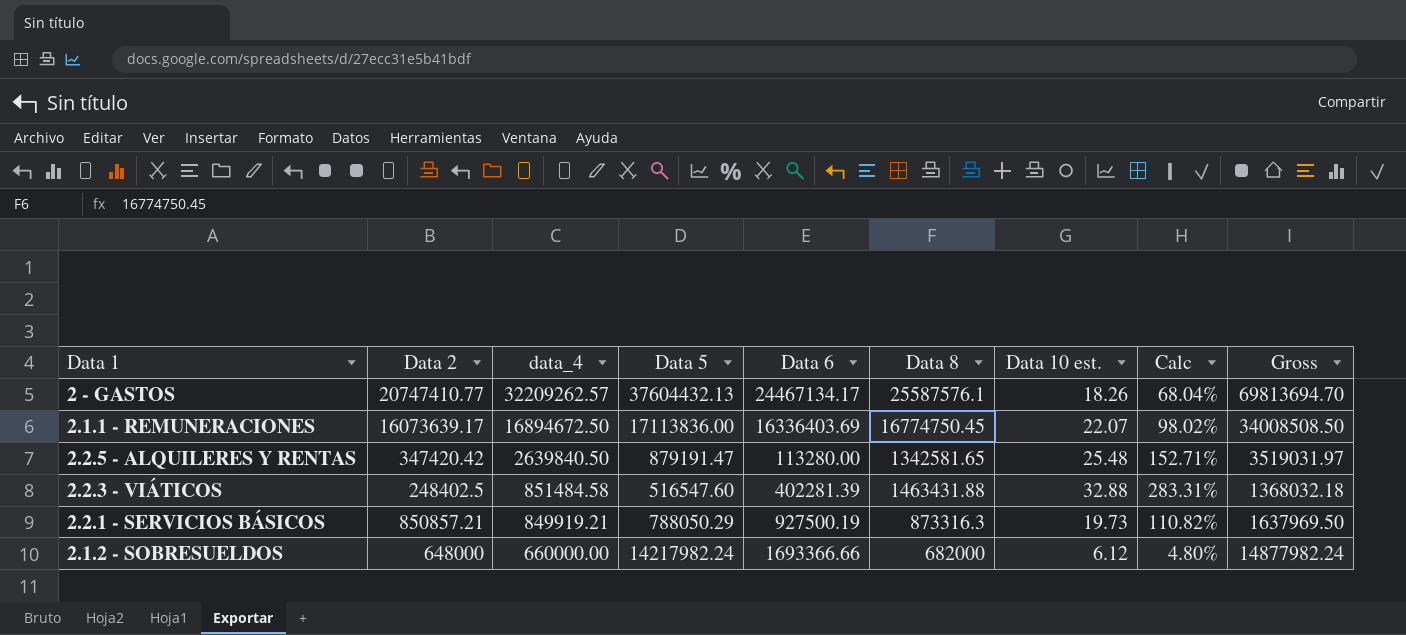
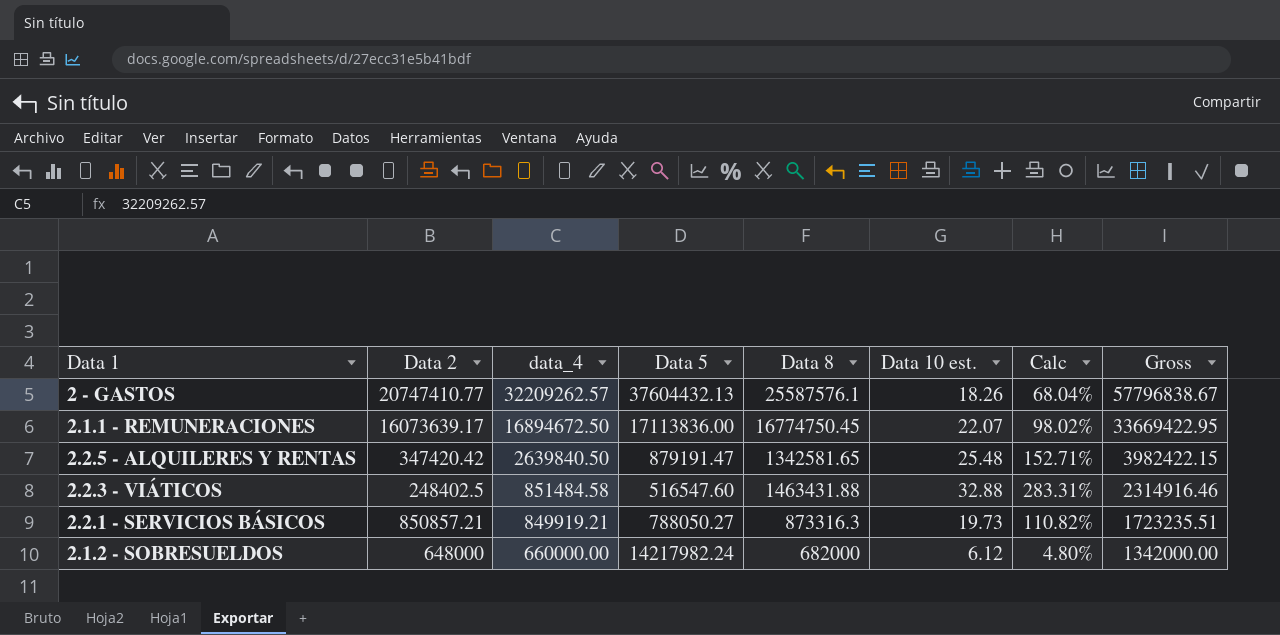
column Data 6 | position: 5 -> none
column Gross | formula: [data_4] + [Data 5] -> [data_4] + [Data 8]
2.2.1 - SERVICIOS BÁSICOS | Data 5: 788050.29 -> 788050.27

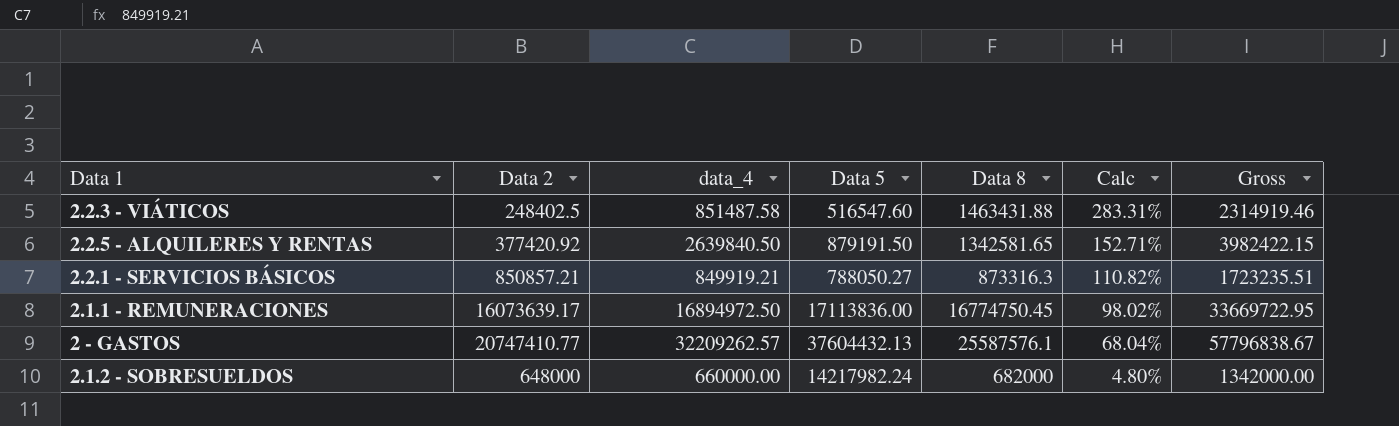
row order: data_4 descending -> Calc descending
column Data 10 est. | position: 6 -> none
2.2.3 - VIÁTICOS | data_4: 851484.58 -> 851487.58
2.2.3 - VIÁTICOS | Gross: 2314916.46 -> 2314919.46
2.2.5 - ALQUILERES Y RENTAS | Data 2: 347420.42 -> 377420.92
2.2.5 - ALQUILERES Y RENTAS | Data 5: 879191.47 -> 879191.50
2.1.1 - REMUNERACIONES | data_4: 16894672.50 -> 16894972.50
2.1.1 - REMUNERACIONES | Gross: 33669422.95 -> 33669722.95

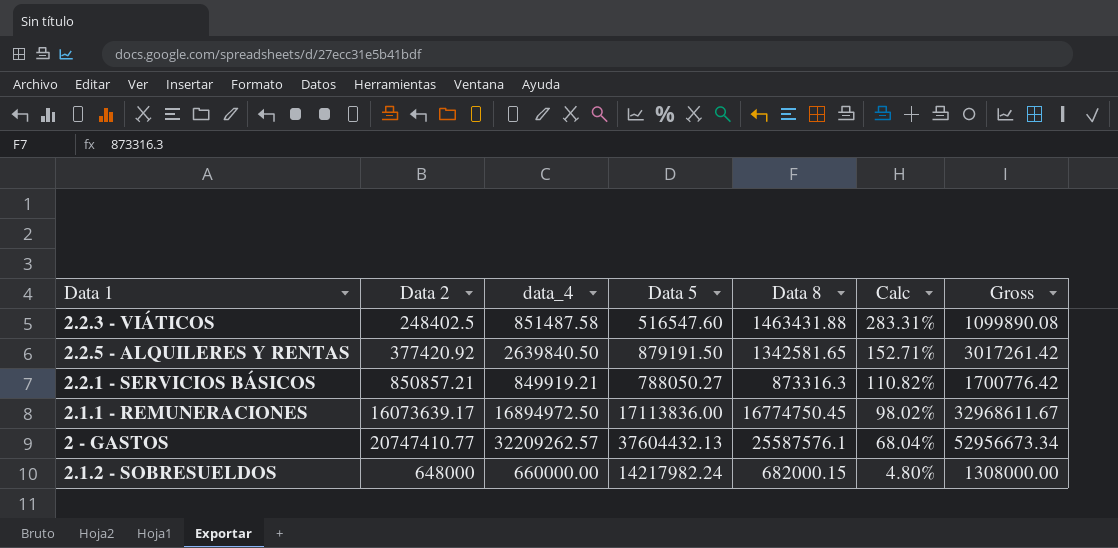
column Gross | formula: [data_4] + [Data 8] -> [Data 2] + [data_4]
2.1.2 - SOBRESUELDOS | Data 8: 682000 -> 682000.15

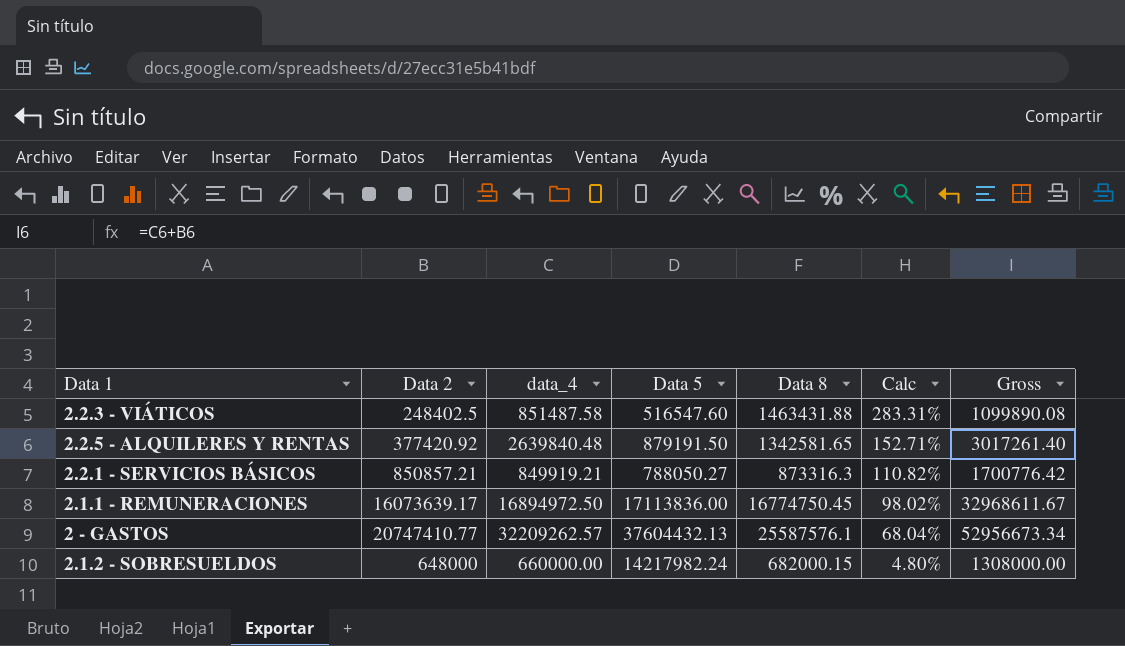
2.2.5 - ALQUILERES Y RENTAS | data_4: 2639840.50 -> 2639840.48
2.2.5 - ALQUILERES Y RENTAS | Gross: 3017261.42 -> 3017261.40

